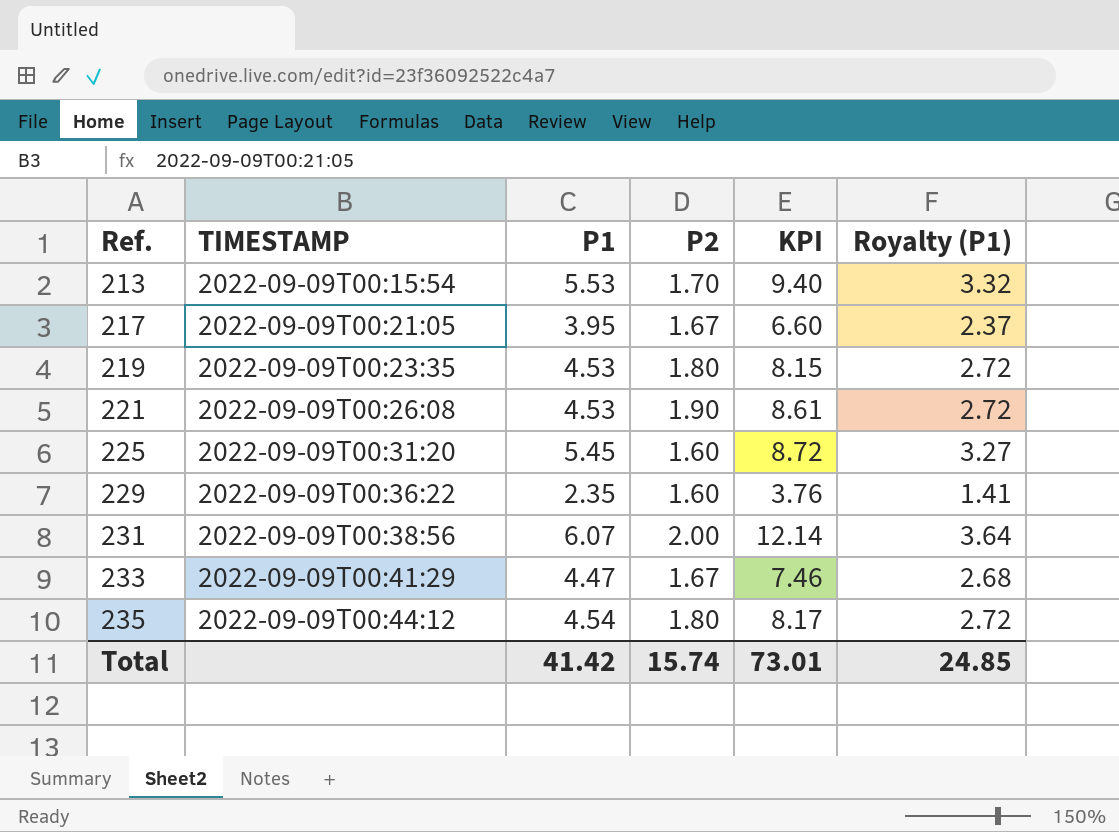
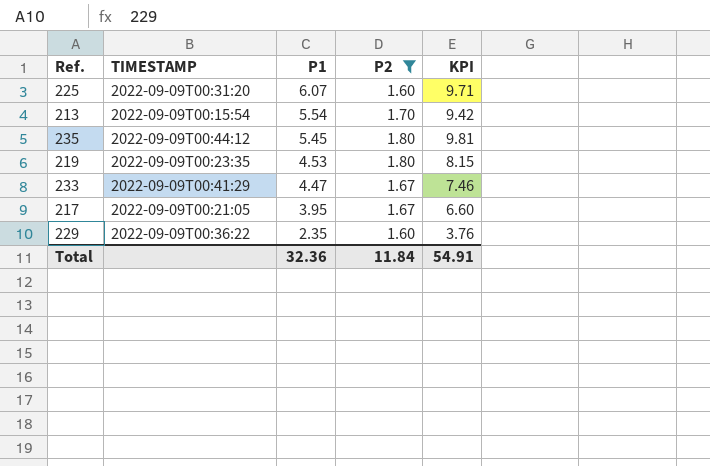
filter: none -> P2 <= 1.80
row order: Ref. ascending -> P1 descending
column Royalty (P1) | formula: [P1] * 0.6 -> none
225 | P1: 5.45 -> 6.07
225 | KPI: 8.72 -> 9.71
213 | P1: 5.53 -> 5.54
213 | KPI: 9.40 -> 9.42
235 | P1: 4.54 -> 5.45
235 | KPI: 8.17 -> 9.81
Total | P1: 41.42 -> 32.36
Total | P2: 15.74 -> 11.84
Total | KPI: 73.01 -> 54.91

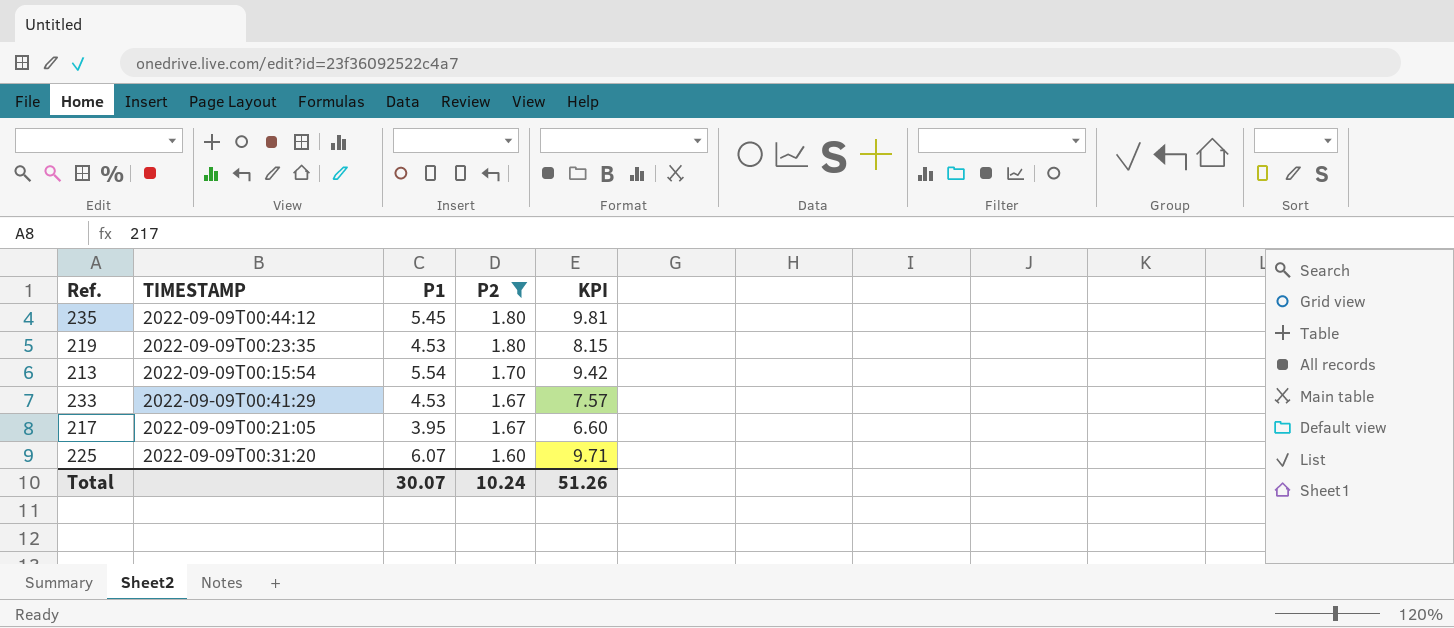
row order: P1 descending -> P2 descending
row 229: 2022-09-09T00:36:22 | 2.35 | 1.60 | 3.76 -> none
233 | P1: 4.47 -> 4.53
233 | KPI: 7.46 -> 7.57
Total | P1: 32.36 -> 30.07
Total | P2: 11.84 -> 10.24
Total | KPI: 54.91 -> 51.26

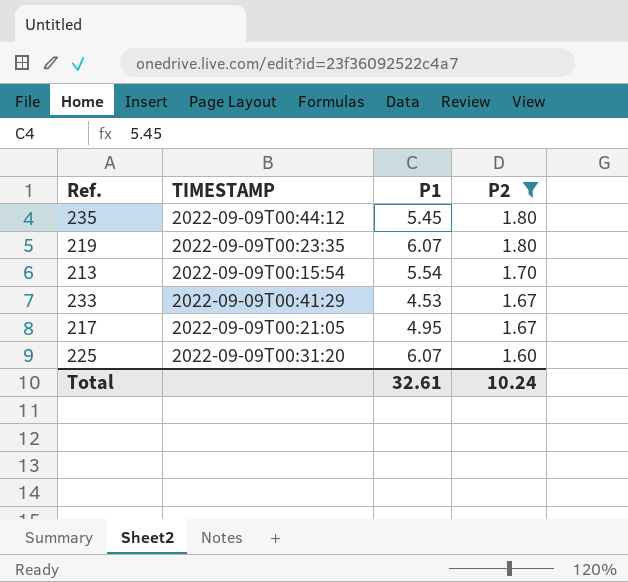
column KPI | formula: [P1] * [P2] -> none
219 | P1: 4.53 -> 6.07
217 | P1: 3.95 -> 4.95
Total | P1: 30.07 -> 32.61

